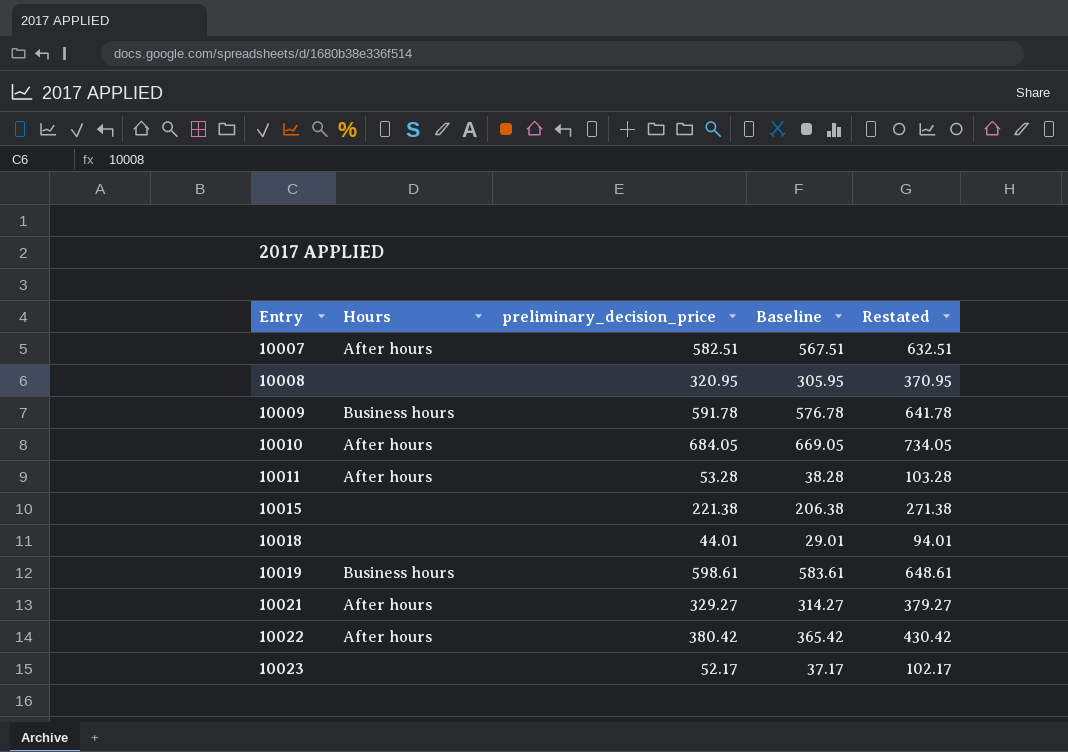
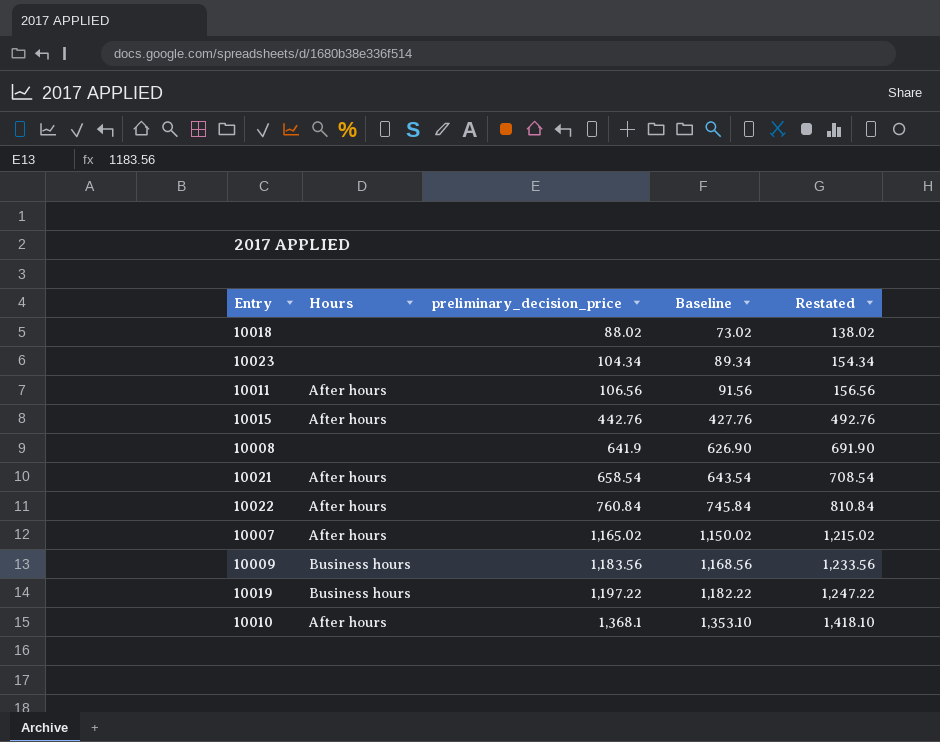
row order: Entry ascending -> preliminary_decision_price ascending
10018 | preliminary_decision_price: 44.01 -> 88.02
10018 | Baseline: 29.01 -> 73.02
10018 | Restated: 94.01 -> 138.02
10023 | preliminary_decision_price: 52.17 -> 104.34
10023 | Baseline: 37.17 -> 89.34
10023 | Restated: 102.17 -> 154.34
10011 | preliminary_decision_price: 53.28 -> 106.56
10011 | Baseline: 38.28 -> 91.56
10011 | Restated: 103.28 -> 156.56
10015 | Hours: none -> After hours
10015 | preliminary_decision_price: 221.38 -> 442.76
10015 | Baseline: 206.38 -> 427.76
10015 | Restated: 271.38 -> 492.76
10008 | preliminary_decision_price: 320.95 -> 641.9
10008 | Baseline: 305.95 -> 626.90
10008 | Restated: 370.95 -> 691.90
10021 | preliminary_decision_price: 329.27 -> 658.54
10021 | Baseline: 314.27 -> 643.54
10021 | Restated: 379.27 -> 708.54
10022 | preliminary_decision_price: 380.42 -> 760.84
10022 | Baseline: 365.42 -> 745.84
10022 | Restated: 430.42 -> 810.84
10007 | preliminary_decision_price: 582.51 -> 1,165.02
10007 | Baseline: 567.51 -> 1,150.02
10007 | Restated: 632.51 -> 1,215.02
10009 | preliminary_decision_price: 591.78 -> 1,183.56
10009 | Baseline: 576.78 -> 1,168.56
10009 | Restated: 641.78 -> 1,233.56
10019 | preliminary_decision_price: 598.61 -> 1,197.22
10019 | Baseline: 583.61 -> 1,182.22
10019 | Restated: 648.61 -> 1,247.22
10010 | preliminary_decision_price: 684.05 -> 1,368.1
10010 | Baseline: 669.05 -> 1,353.10
10010 | Restated: 734.05 -> 1,418.10

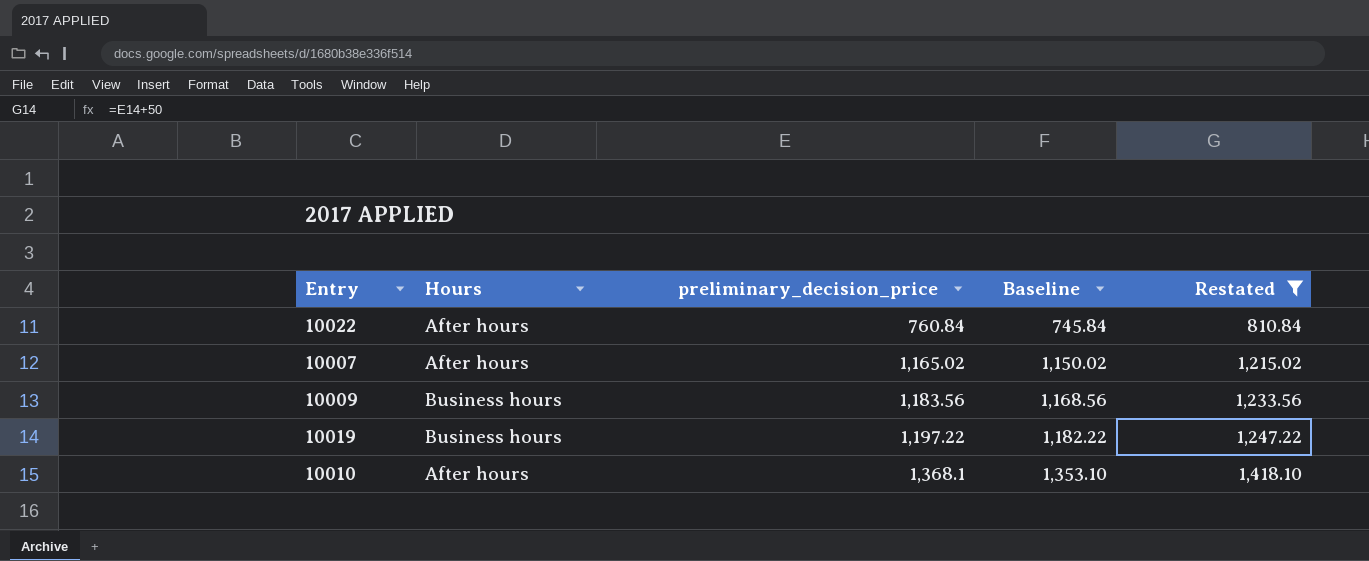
filter: none -> Restated >= 810.84

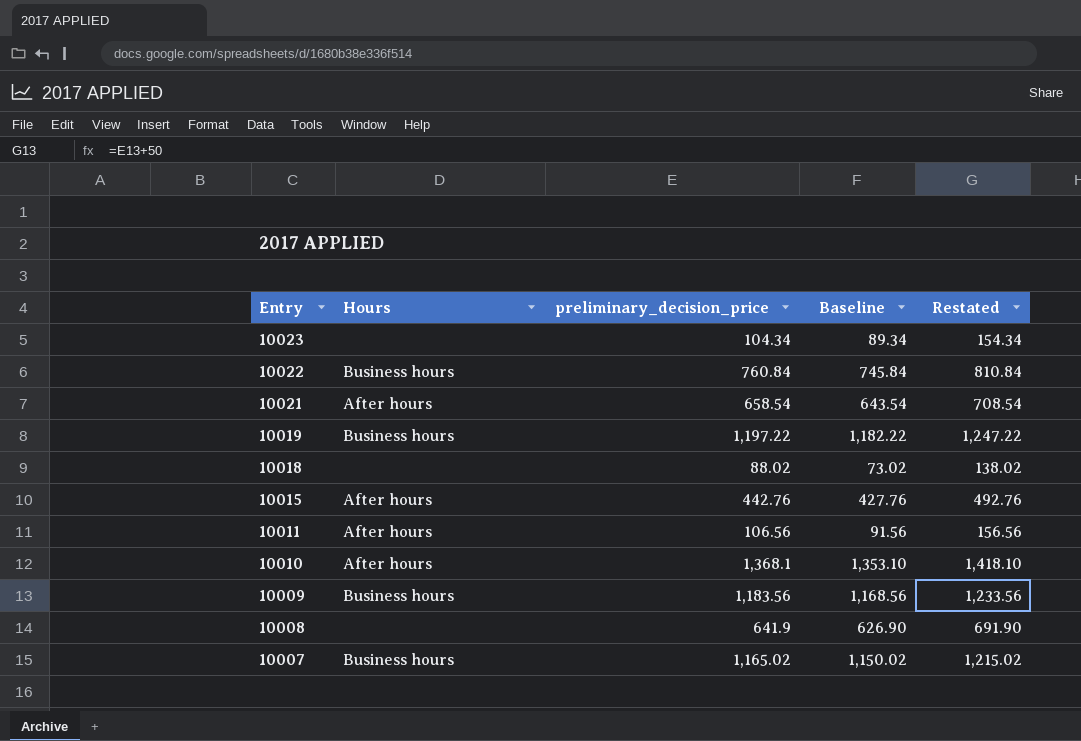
filter: Restated >= 810.84 -> none
row order: preliminary_decision_price ascending -> Entry descending
10022 | Hours: After hours -> Business hours
10007 | Hours: After hours -> Business hours

